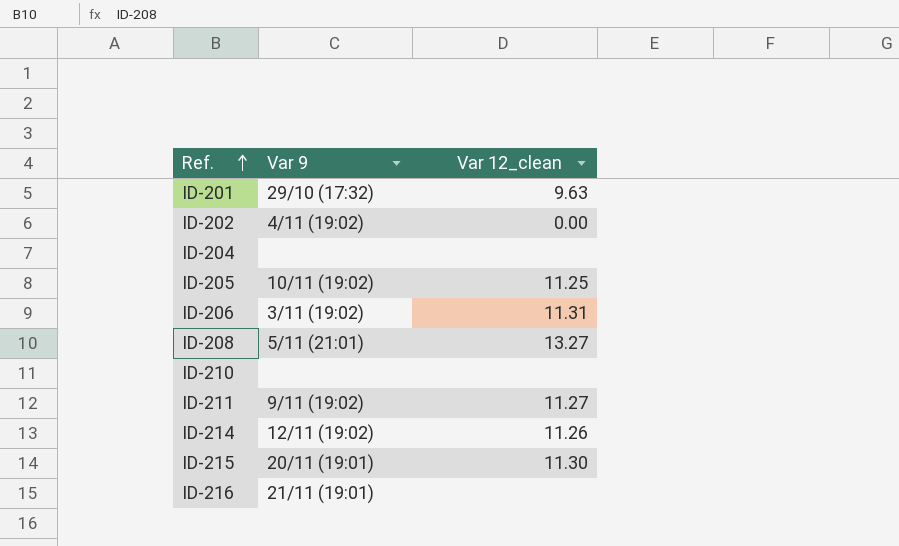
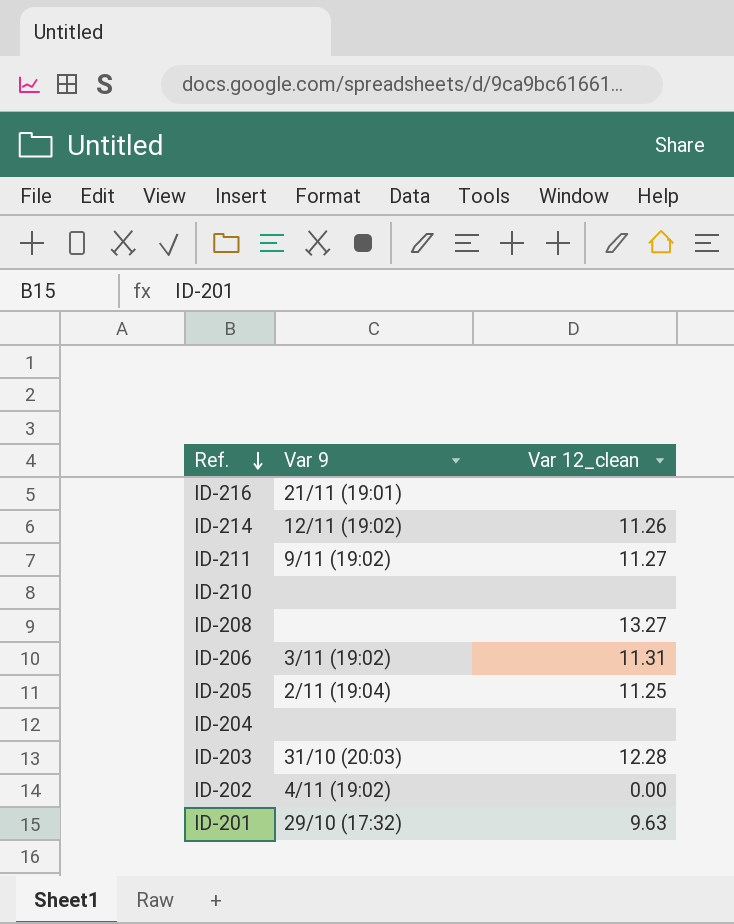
row order: Ref. ascending -> Ref. descending
row ID-215: 20/11 (19:01) | 11.30 -> none
ID-208 | Var 9: 5/11 (21:01) -> none
ID-205 | Var 9: 10/11 (19:02) -> 2/11 (19:04)
row ID-203: none -> 31/10 (20:03) | 12.28

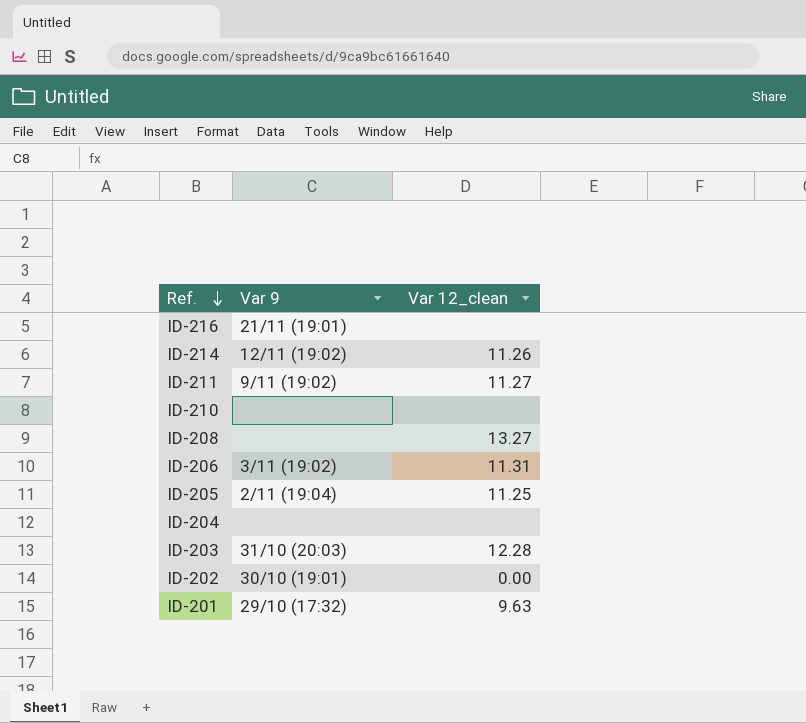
ID-202 | Var 9: 4/11 (19:02) -> 30/10 (19:01)

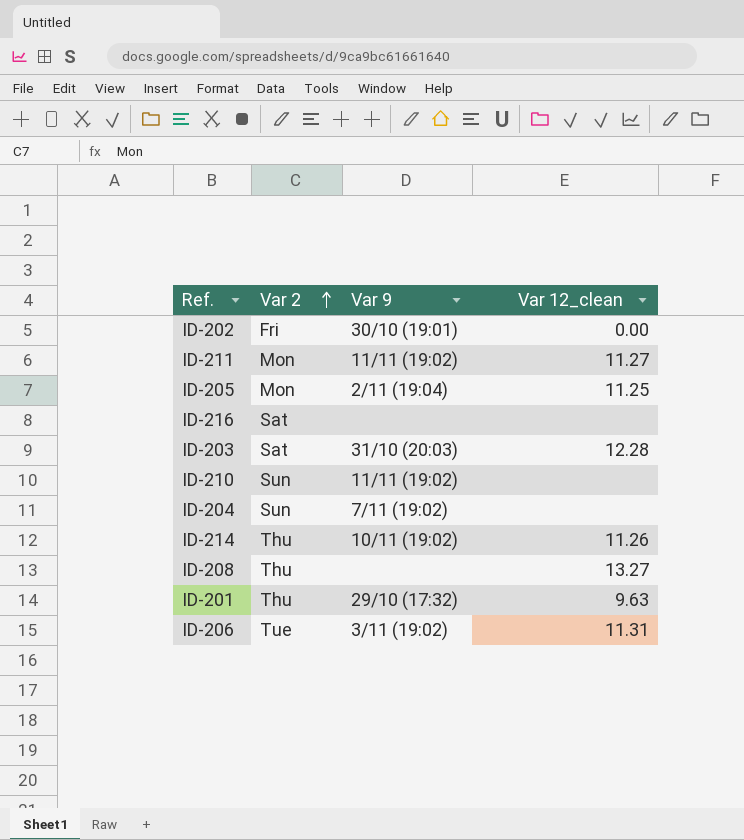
row order: Ref. descending -> Var 2 ascending
column Var 2 | position: none -> 2
ID-211 | Var 9: 9/11 (19:02) -> 11/11 (19:02)
ID-216 | Var 9: 21/11 (19:01) -> none
ID-210 | Var 9: none -> 11/11 (19:02)
ID-204 | Var 9: none -> 7/11 (19:02)
ID-214 | Var 9: 12/11 (19:02) -> 10/11 (19:02)

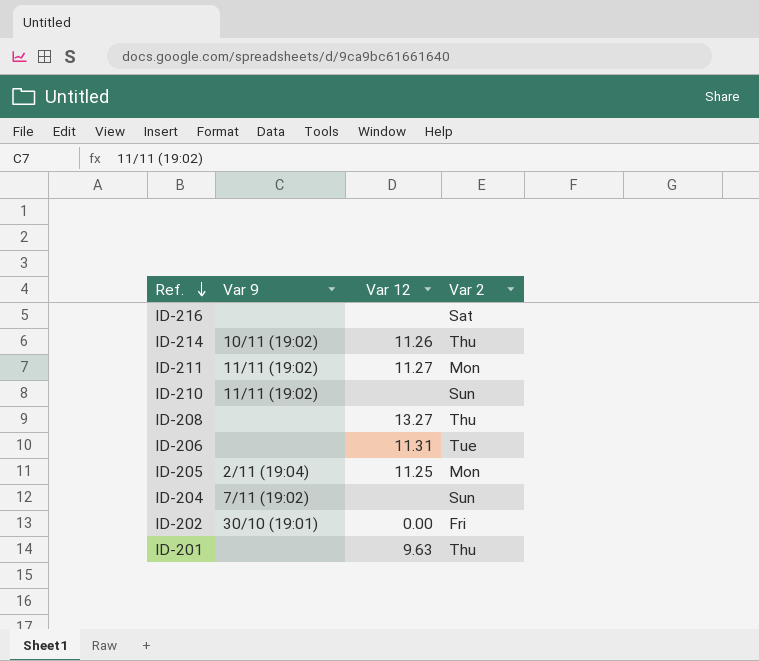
row order: Var 2 ascending -> Ref. descending
column name: Var 12_clean -> Var 12
column Var 2 | position: 2 -> 4
row ID-203: Sat | 31/10 (20:03) | 12.28 -> none
ID-206 | Var 9: 3/11 (19:02) -> none
ID-201 | Var 9: 29/10 (17:32) -> none

